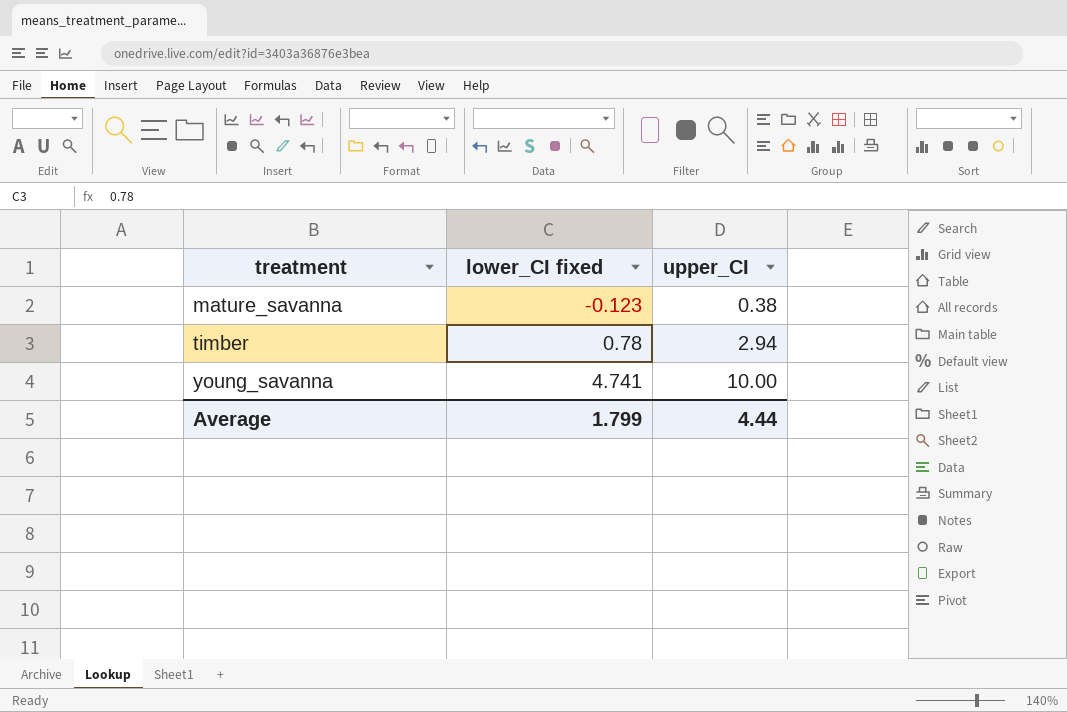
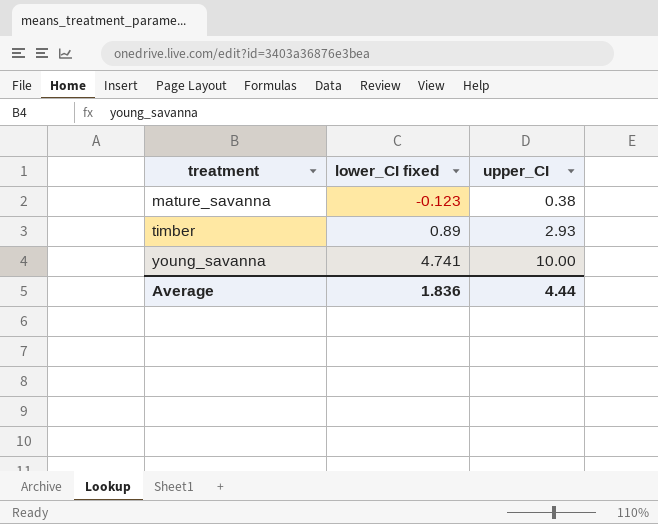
timber | lower_CI fixed: 0.78 -> 0.89
timber | upper_CI: 2.94 -> 2.93
Average | lower_CI fixed: 1.799 -> 1.836

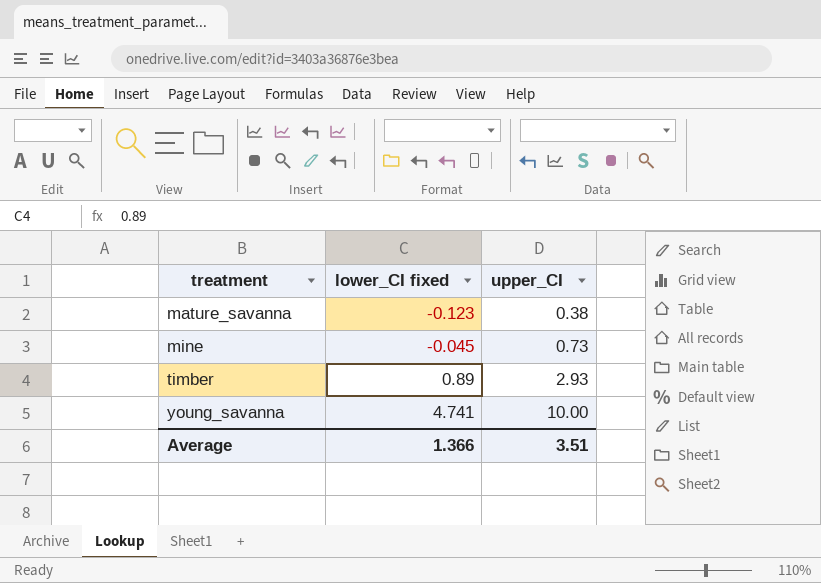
row mine: none -> -0.045 | 0.73
Average | lower_CI fixed: 1.836 -> 1.366
Average | upper_CI: 4.44 -> 3.51

